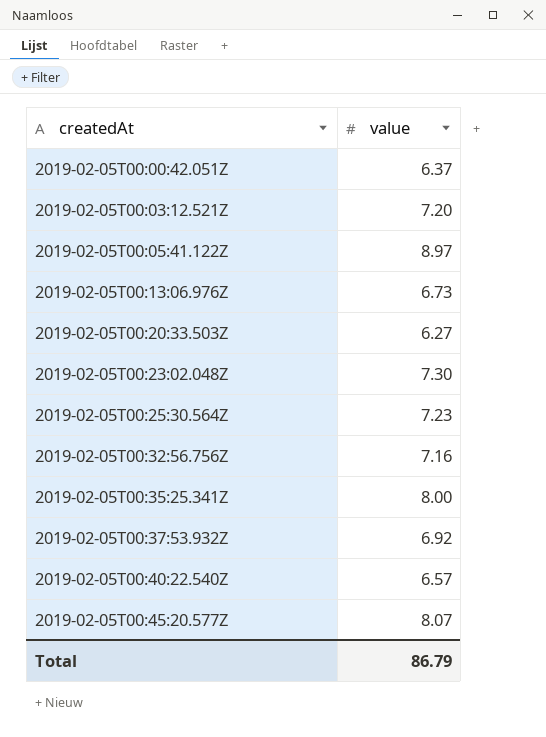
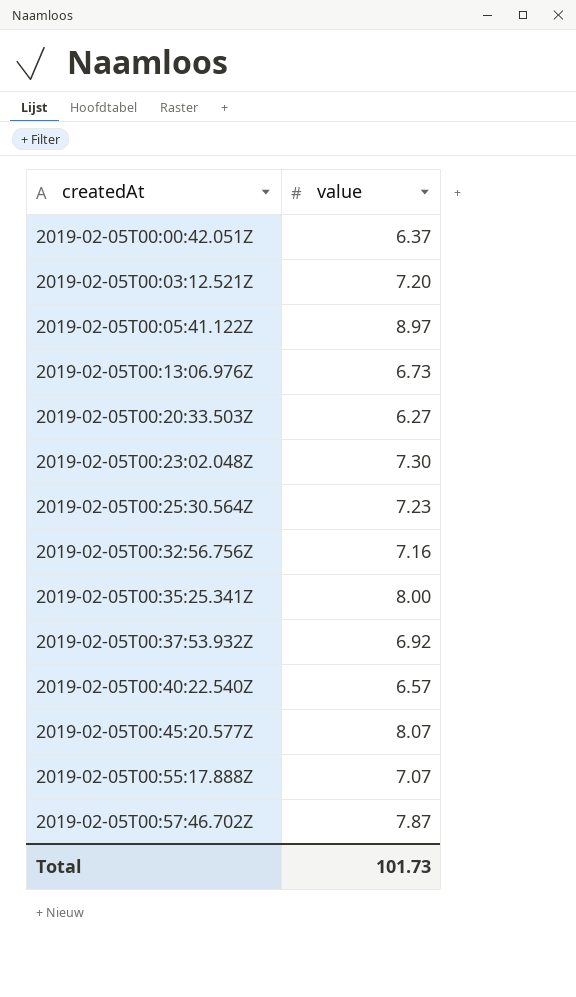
row 2019-02-05T00:55:17.888Z: none -> 7.07
row 2019-02-05T00:57:46.702Z: none -> 7.87
Total | value: 86.79 -> 101.73

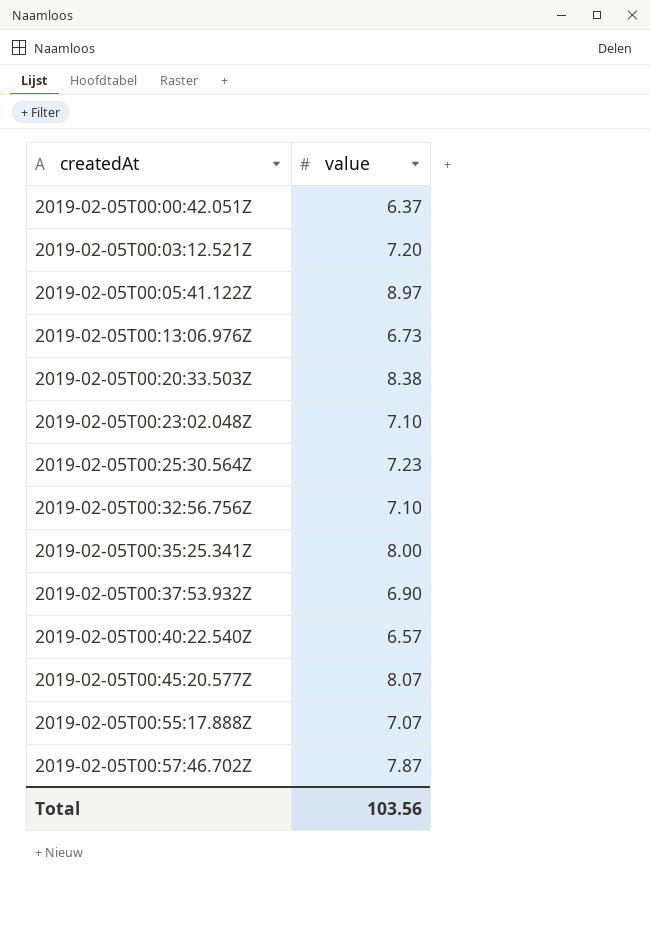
2019-02-05T00:20:33.503Z | value: 6.27 -> 8.38
2019-02-05T00:23:02.048Z | value: 7.30 -> 7.10
2019-02-05T00:32:56.756Z | value: 7.16 -> 7.10
2019-02-05T00:37:53.932Z | value: 6.92 -> 6.90
Total | value: 101.73 -> 103.56

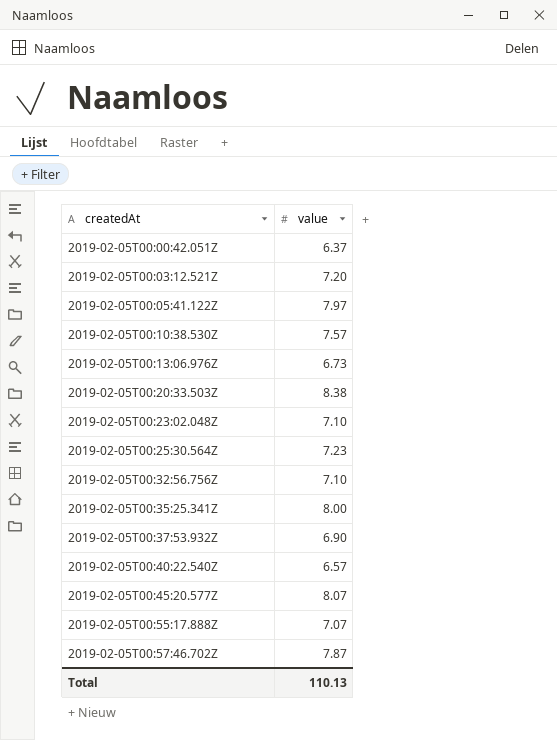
2019-02-05T00:05:41.122Z | value: 8.97 -> 7.97
row 2019-02-05T00:10:38.530Z: none -> 7.57
Total | value: 103.56 -> 110.13

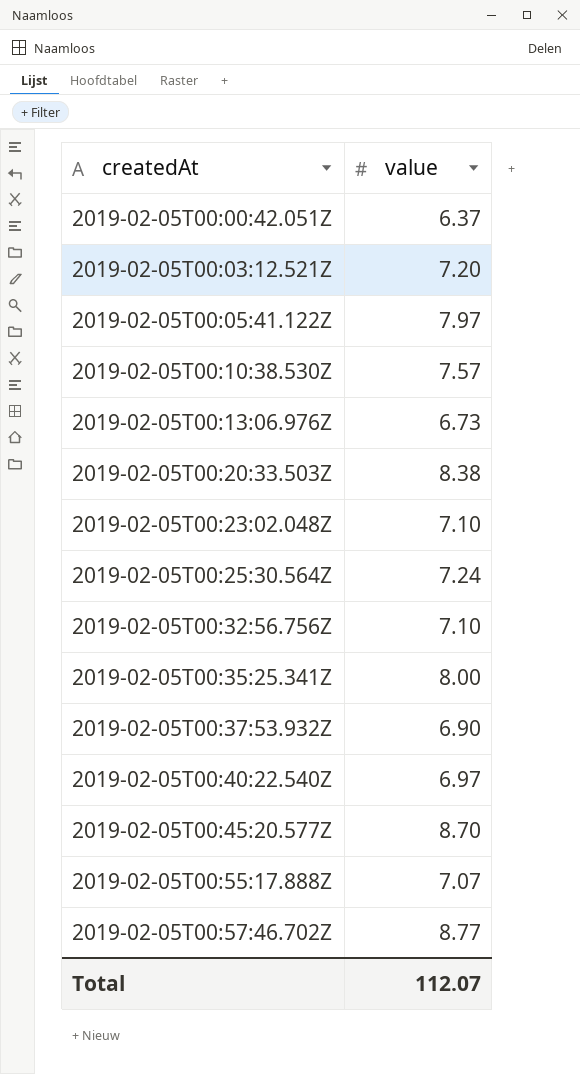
2019-02-05T00:25:30.564Z | value: 7.23 -> 7.24
2019-02-05T00:40:22.540Z | value: 6.57 -> 6.97
2019-02-05T00:45:20.577Z | value: 8.07 -> 8.70
2019-02-05T00:57:46.702Z | value: 7.87 -> 8.77
Total | value: 110.13 -> 112.07

